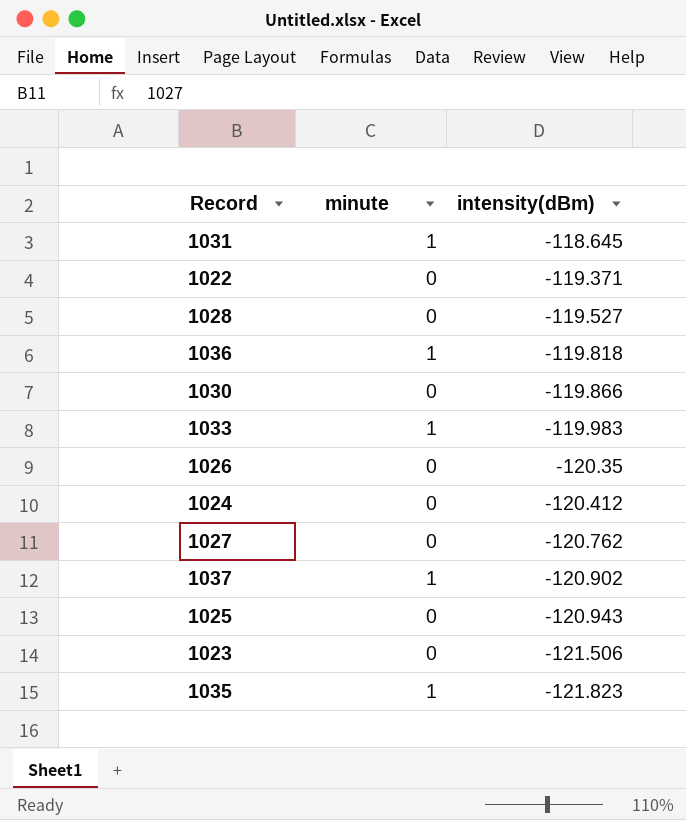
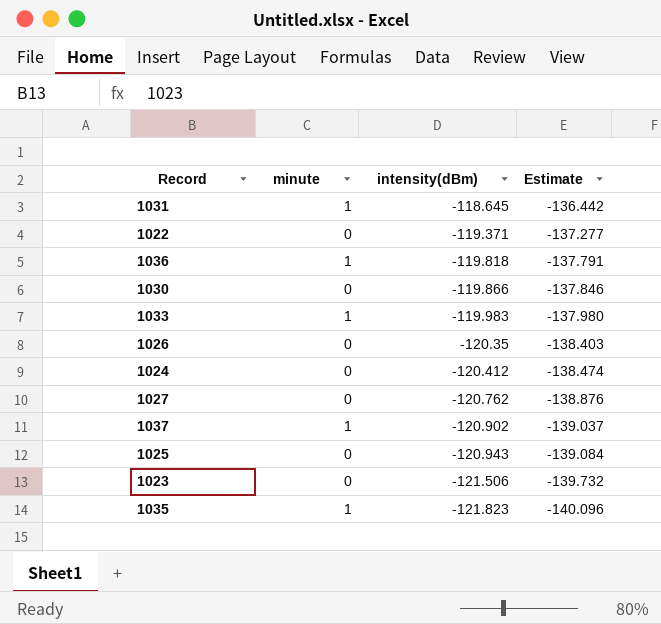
column Estimate | formula: none -> [intensity(dBm)] * 1.15
row 1028: 0 | -119.527 -> none

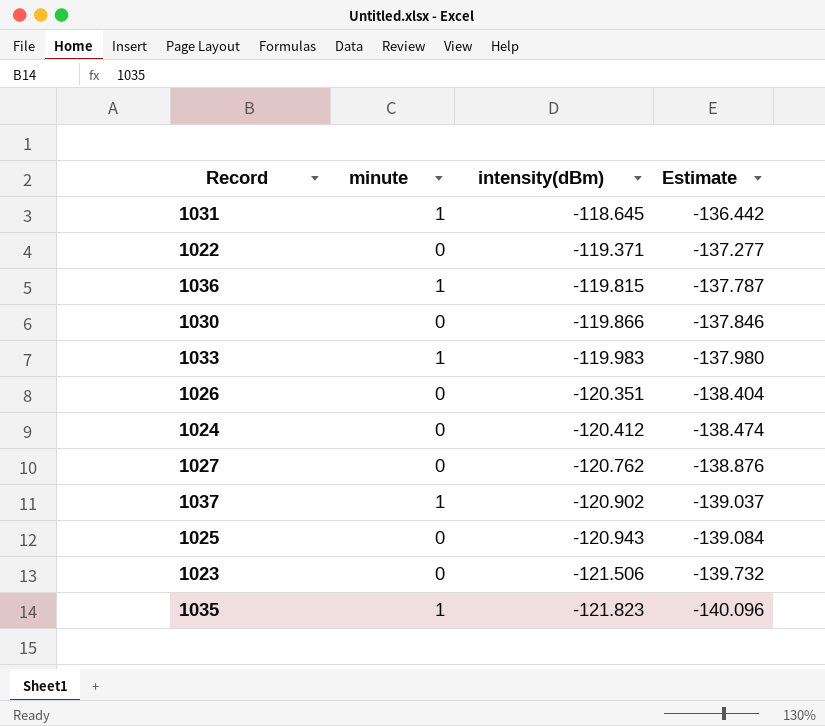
1036 | intensity(dBm): -119.818 -> -119.815
1036 | Estimate: -137.791 -> -137.787
1026 | intensity(dBm): -120.35 -> -120.351
1026 | Estimate: -138.403 -> -138.404

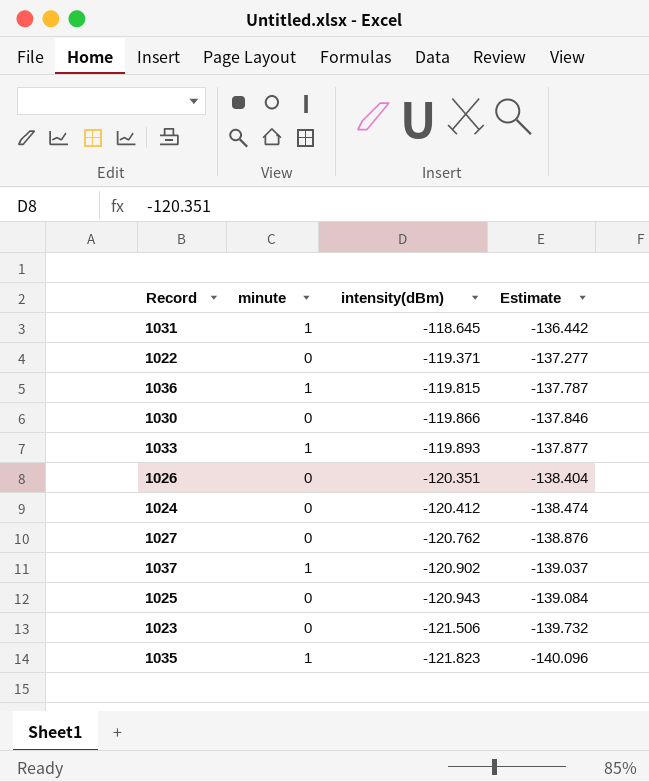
1033 | intensity(dBm): -119.983 -> -119.893
1033 | Estimate: -137.980 -> -137.877

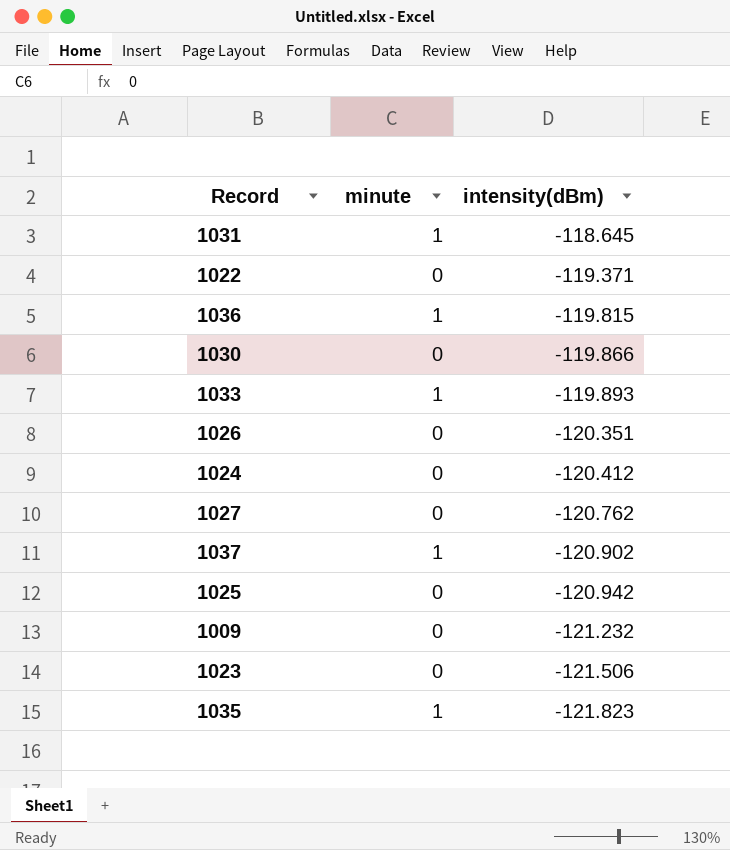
column Estimate | formula: [intensity(dBm)] * 1.15 -> none
1025 | intensity(dBm): -120.943 -> -120.942
row 1009: none -> 0 | -121.232

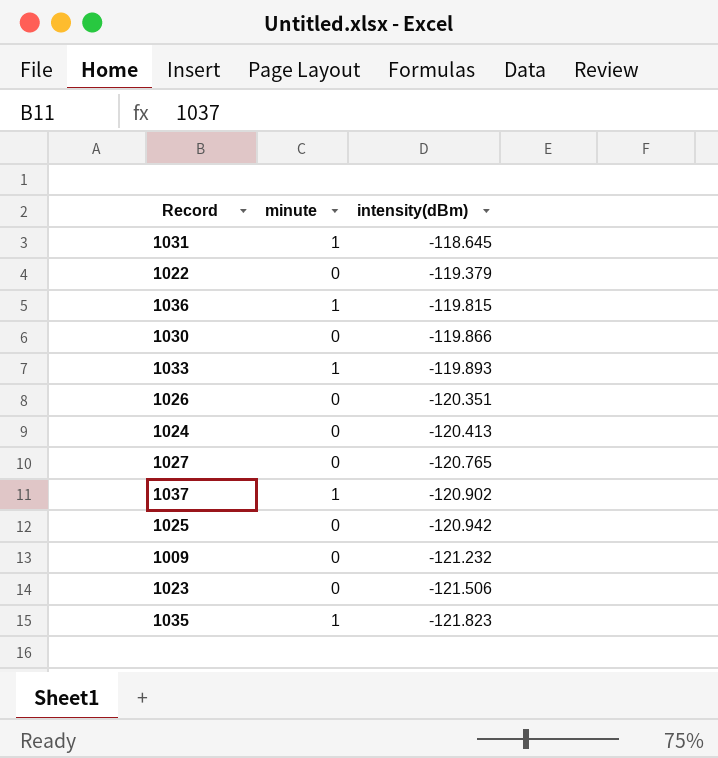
1022 | intensity(dBm): -119.371 -> -119.379
1024 | intensity(dBm): -120.412 -> -120.413
1027 | intensity(dBm): -120.762 -> -120.765

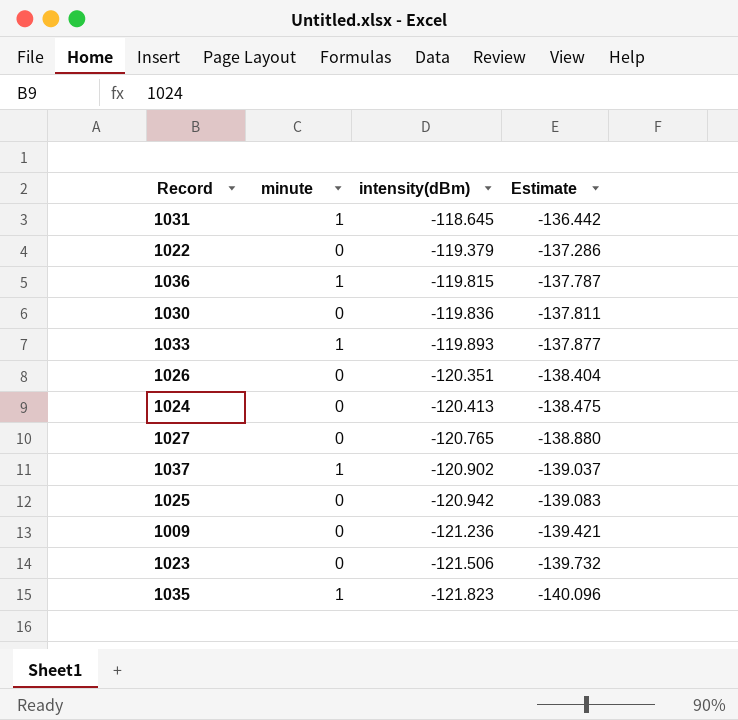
column Estimate | formula: none -> [intensity(dBm)] * 1.15
1030 | intensity(dBm): -119.866 -> -119.836
1009 | intensity(dBm): -121.232 -> -121.236

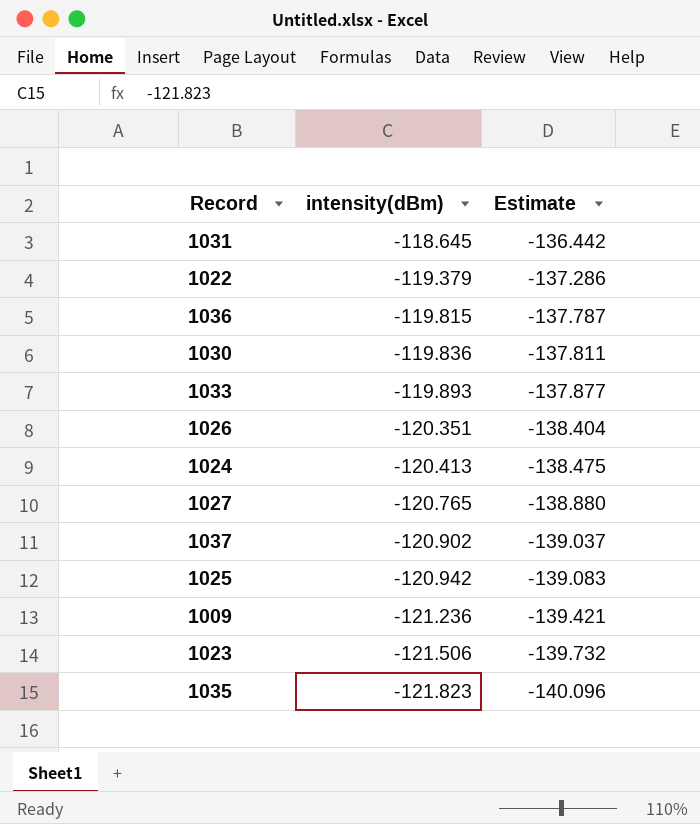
column minute | position: 2 -> none

